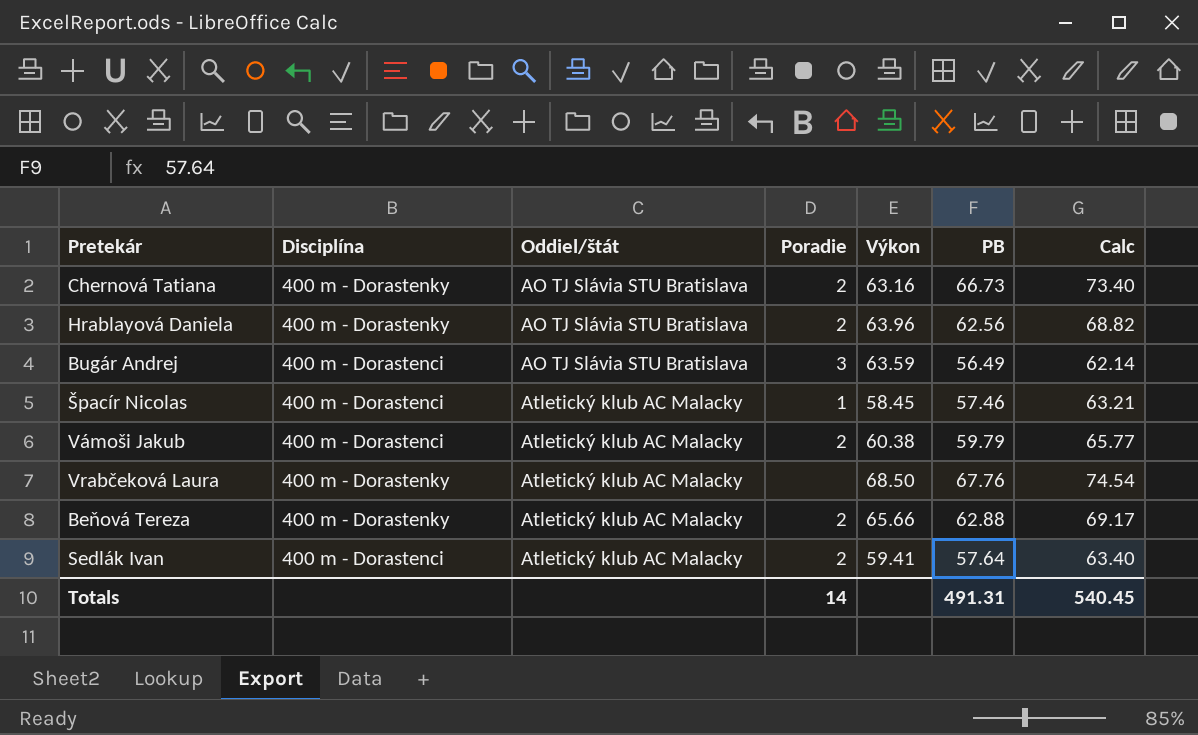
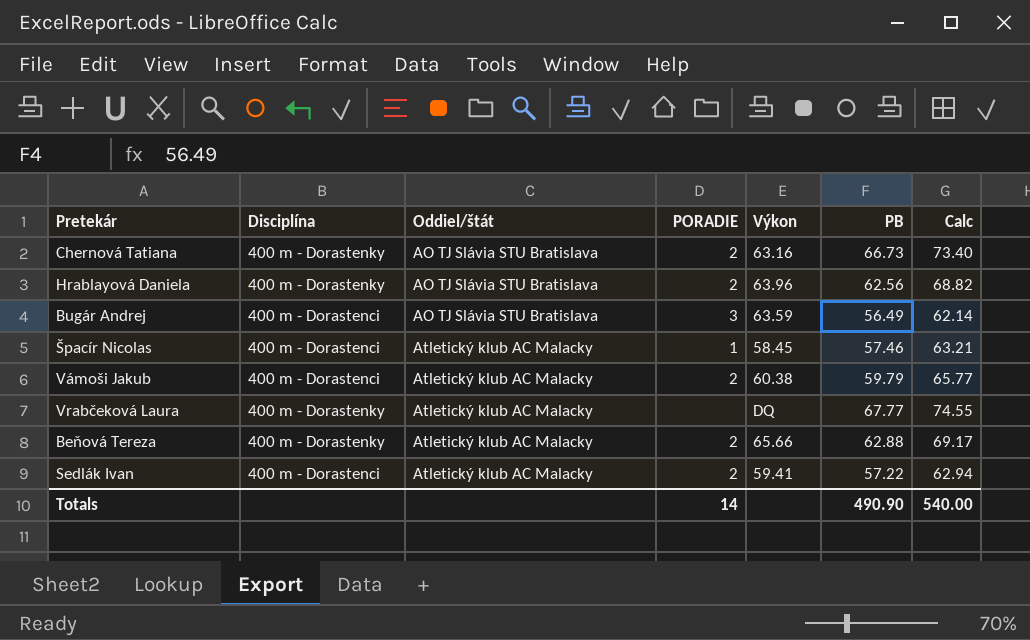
column name: Poradie -> PORADIE
Vrabčeková Laura | Výkon: 68.50 -> DQ
Vrabčeková Laura | PB: 67.76 -> 67.77
Vrabčeková Laura | Calc: 74.54 -> 74.55
Sedlák Ivan | PB: 57.64 -> 57.22
Sedlák Ivan | Calc: 63.40 -> 62.94
Totals | PB: 491.31 -> 490.90
Totals | Calc: 540.45 -> 540.00

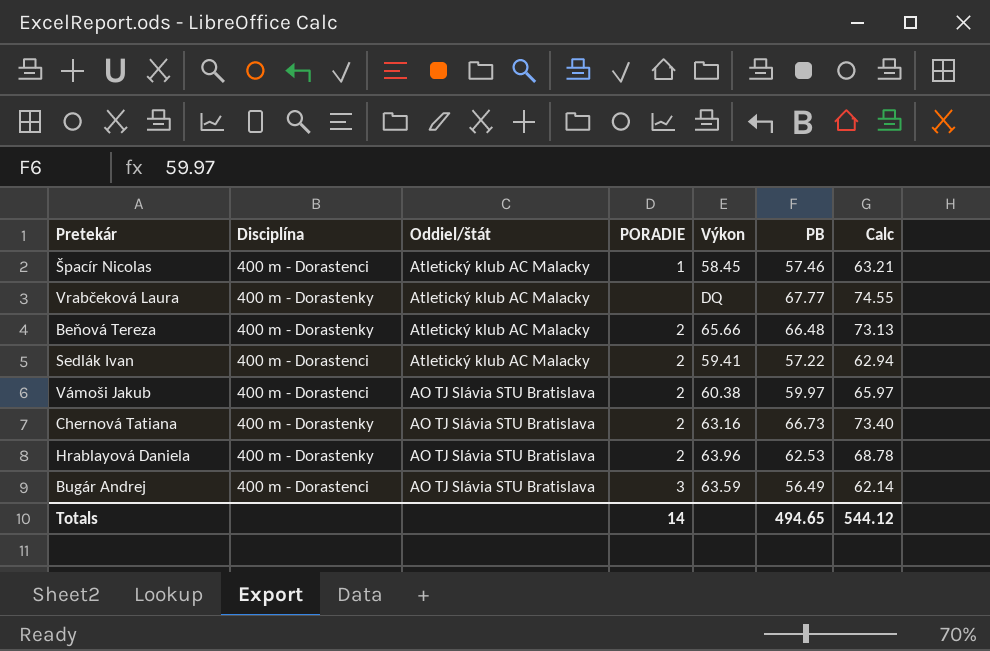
row order: Oddiel/štát ascending -> Oddiel/štát descending
Beňová Tereza | PB: 62.88 -> 66.48
Beňová Tereza | Calc: 69.17 -> 73.13
Vámoši Jakub | Oddiel/štát: Atletický klub AC Malacky -> AO TJ Slávia STU Bratislava
Vámoši Jakub | PB: 59.79 -> 59.97
Vámoši Jakub | Calc: 65.77 -> 65.97
Hrablayová Daniela | PB: 62.56 -> 62.53
Hrablayová Daniela | Calc: 68.82 -> 68.78
Totals | PB: 490.90 -> 494.65
Totals | Calc: 540.00 -> 544.12

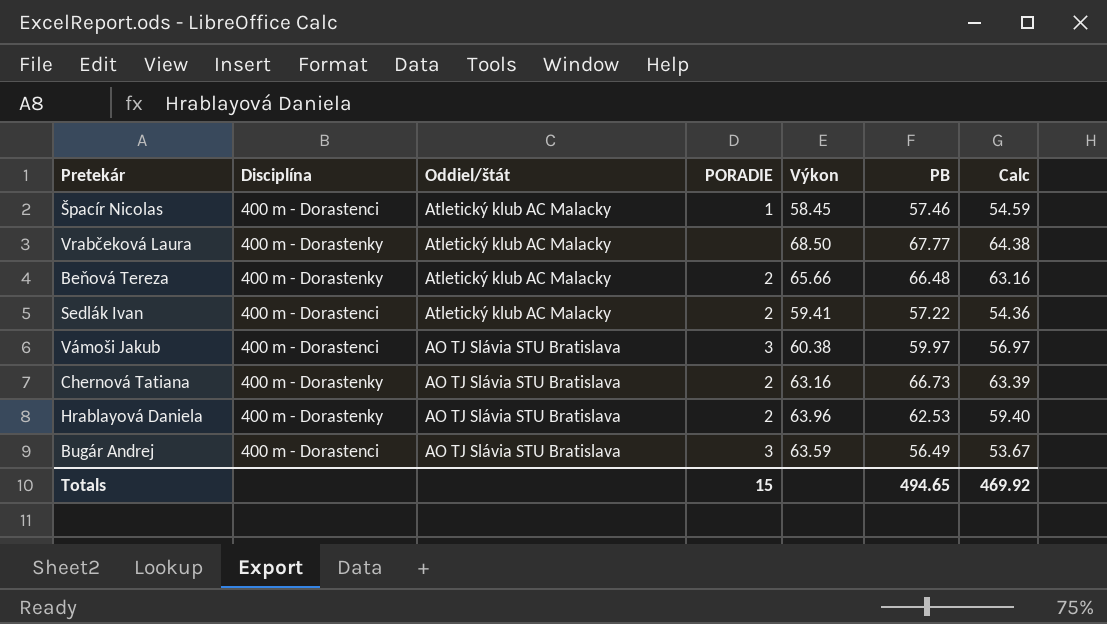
column Calc | formula: [PB] * 1.1 -> [PB] * 0.95
Vrabčeková Laura | Výkon: DQ -> 68.50
Vámoši Jakub | PORADIE: 2 -> 3
Totals | PORADIE: 14 -> 15
Totals | Calc: 544.12 -> 469.92

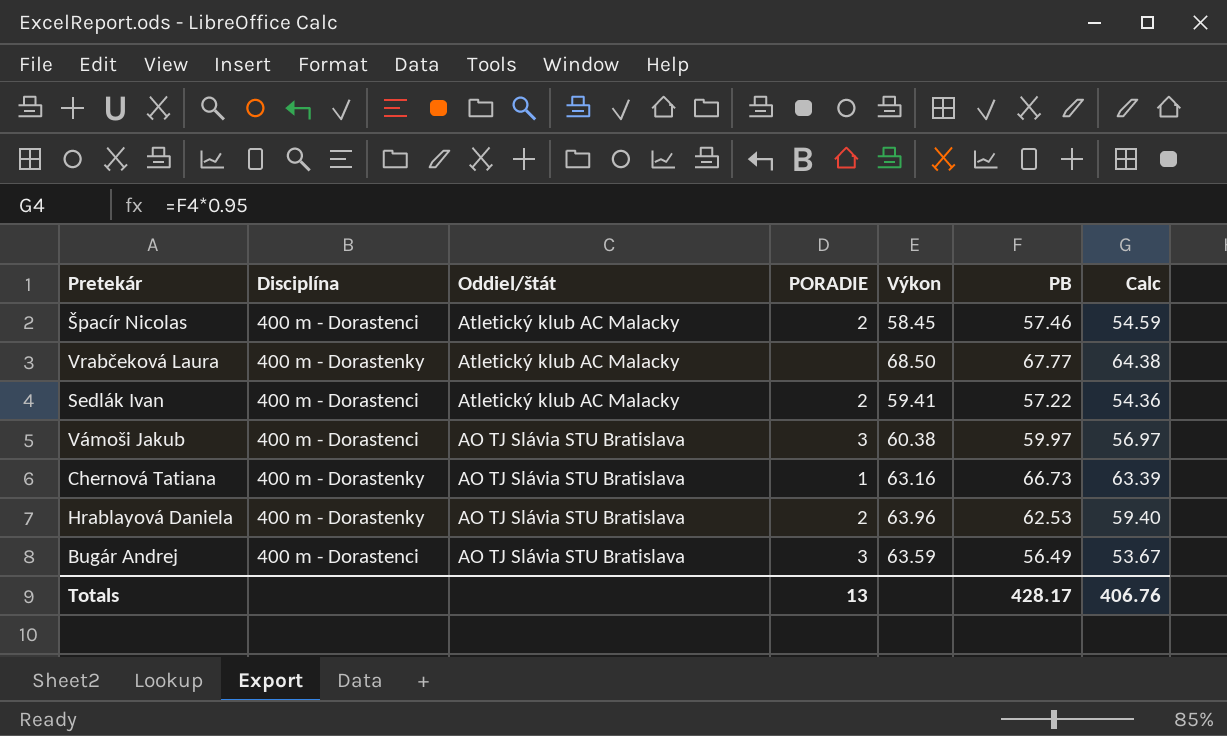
row Beňová Tereza: 400 m - Dorastenky | Atletický klub AC Malacky | 2 | 65.66 | 66.48 | 63.16 -> none
Špacír Nicolas | PORADIE: 1 -> 2
Chernová Tatiana | PORADIE: 2 -> 1
Totals | PORADIE: 15 -> 13
Totals | PB: 494.65 -> 428.17
Totals | Calc: 469.92 -> 406.76

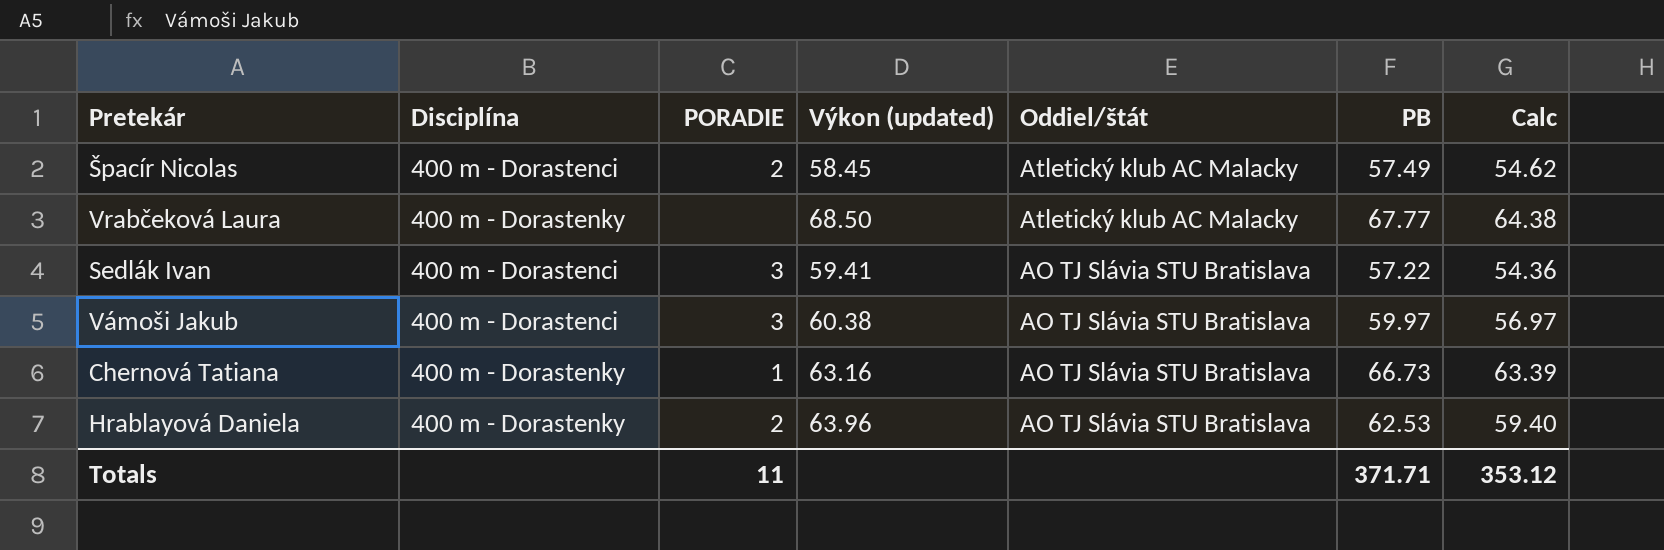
column name: Výkon -> Výkon (updated)
column Oddiel/štát | position: 3 -> 5
row Bugár Andrej: 400 m - Dorastenci | AO TJ Slávia STU Bratislava | 3 | 63.59 | 56.49 | 53.67 -> none
Špacír Nicolas | PB: 57.46 -> 57.49
Špacír Nicolas | Calc: 54.59 -> 54.62
Sedlák Ivan | PORADIE: 2 -> 3
Sedlák Ivan | Oddiel/štát: Atletický klub AC Malacky -> AO TJ Slávia STU Bratislava
Totals | PORADIE: 13 -> 11
Totals | PB: 428.17 -> 371.71
Totals | Calc: 406.76 -> 353.12

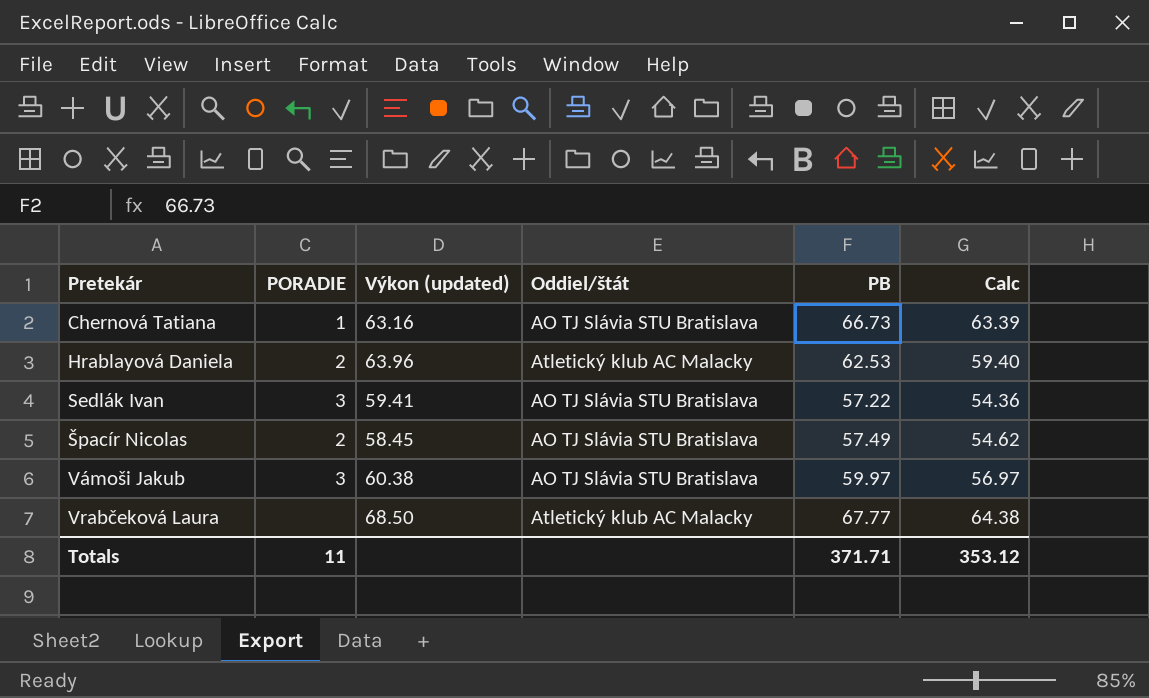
row order: Oddiel/štát descending -> Pretekár ascending
column Disciplína | position: 2 -> none
Hrablayová Daniela | Oddiel/štát: AO TJ Slávia STU Bratislava -> Atletický klub AC Malacky
Špacír Nicolas | Oddiel/štát: Atletický klub AC Malacky -> AO TJ Slávia STU Bratislava

